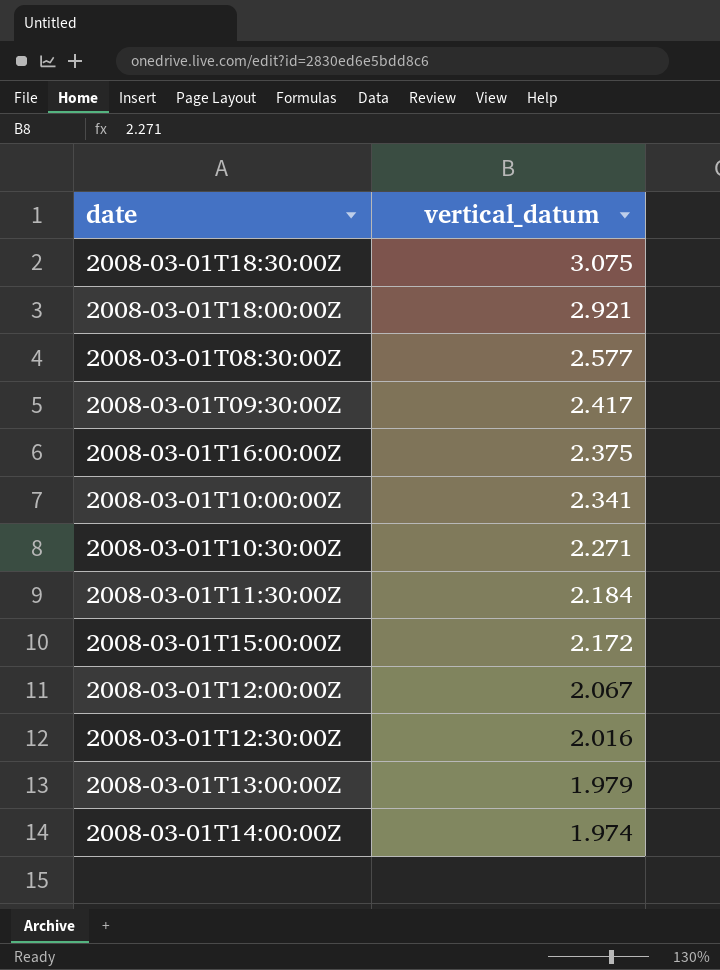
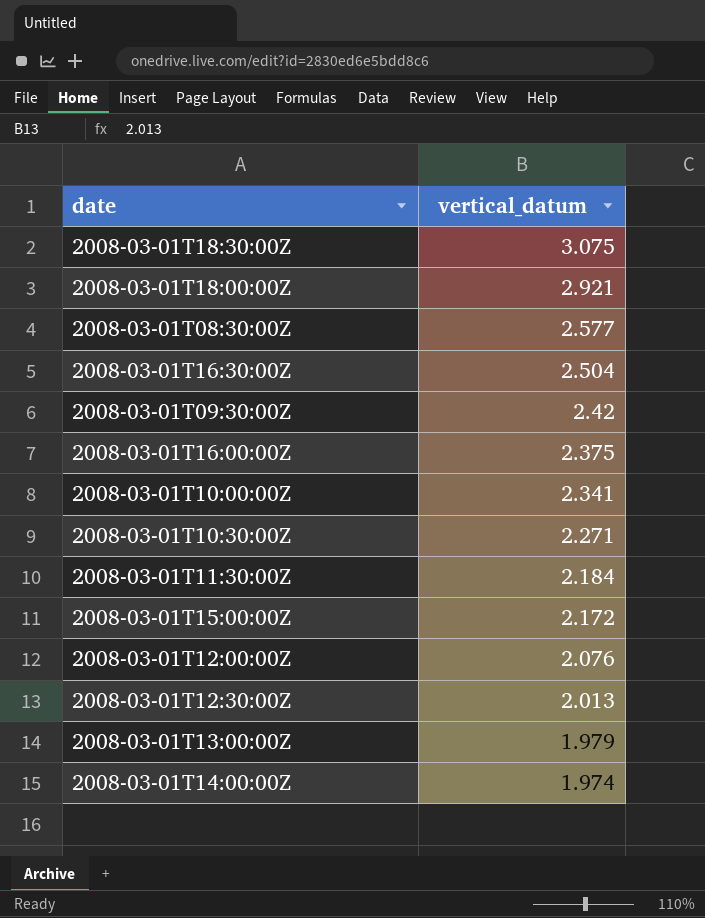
row 2008-03-01T16:30:00Z: none -> 2.504
2008-03-01T09:30:00Z | vertical_datum: 2.417 -> 2.42
2008-03-01T12:00:00Z | vertical_datum: 2.067 -> 2.076
2008-03-01T12:30:00Z | vertical_datum: 2.016 -> 2.013

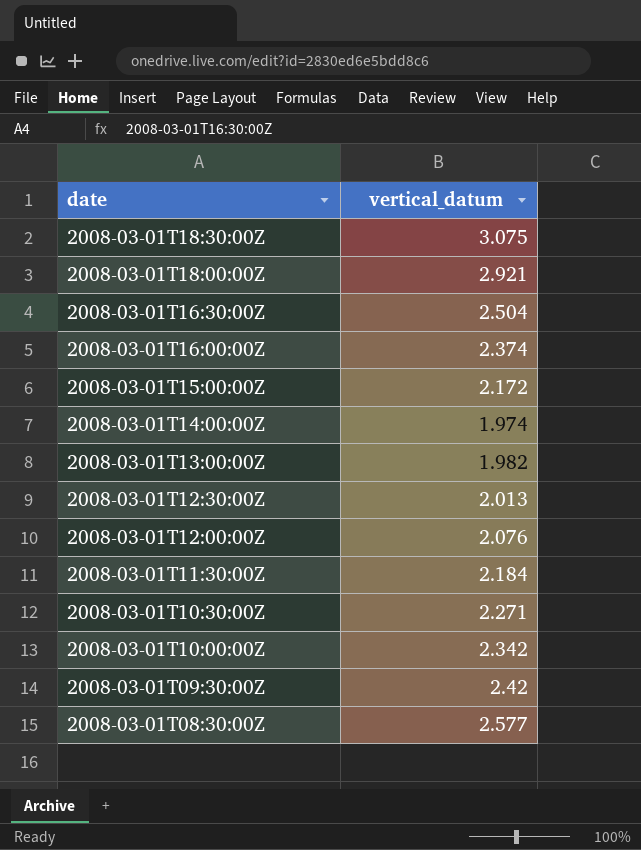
row order: vertical_datum descending -> date descending
2008-03-01T16:00:00Z | vertical_datum: 2.375 -> 2.374
2008-03-01T13:00:00Z | vertical_datum: 1.979 -> 1.982
2008-03-01T10:00:00Z | vertical_datum: 2.341 -> 2.342

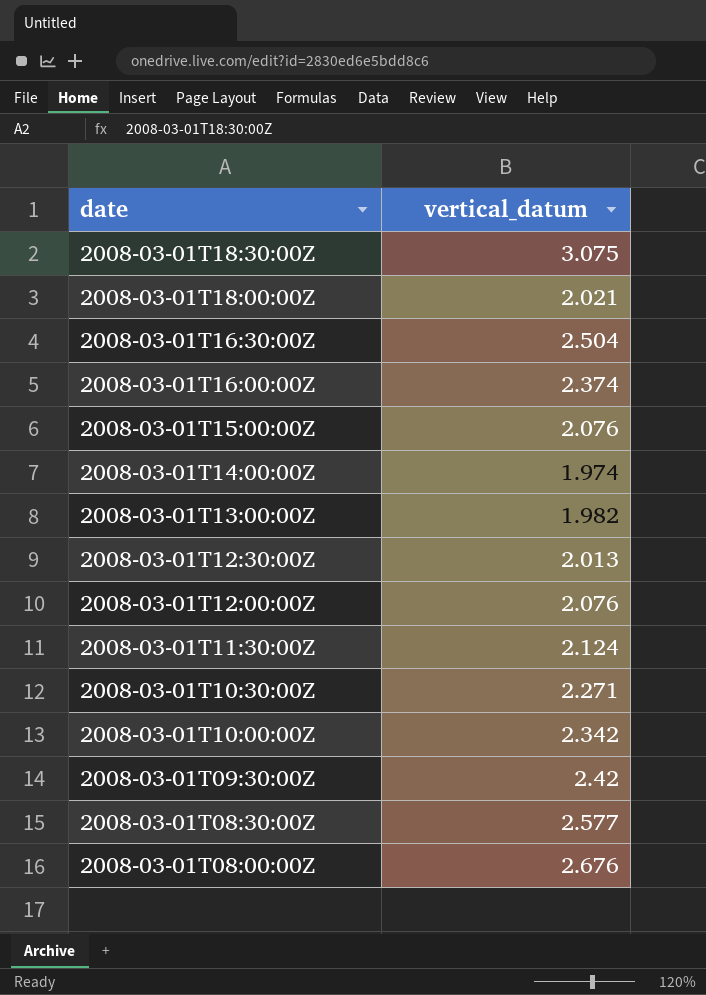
2008-03-01T18:00:00Z | vertical_datum: 2.921 -> 2.021
2008-03-01T15:00:00Z | vertical_datum: 2.172 -> 2.076
2008-03-01T11:30:00Z | vertical_datum: 2.184 -> 2.124
row 2008-03-01T08:00:00Z: none -> 2.676

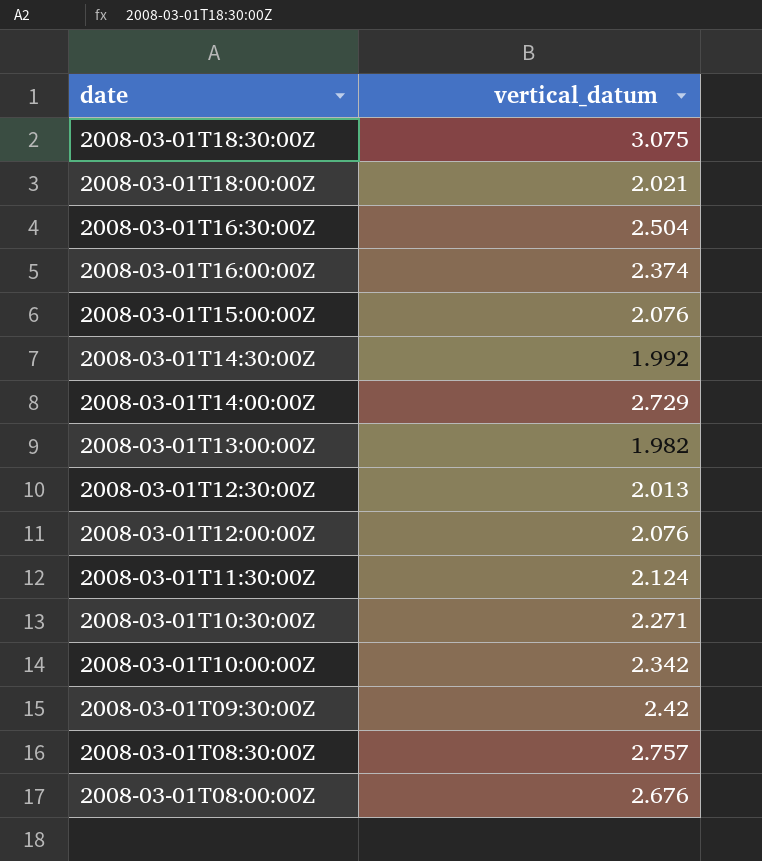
row 2008-03-01T14:30:00Z: none -> 1.992
2008-03-01T14:00:00Z | vertical_datum: 1.974 -> 2.729
2008-03-01T08:30:00Z | vertical_datum: 2.577 -> 2.757

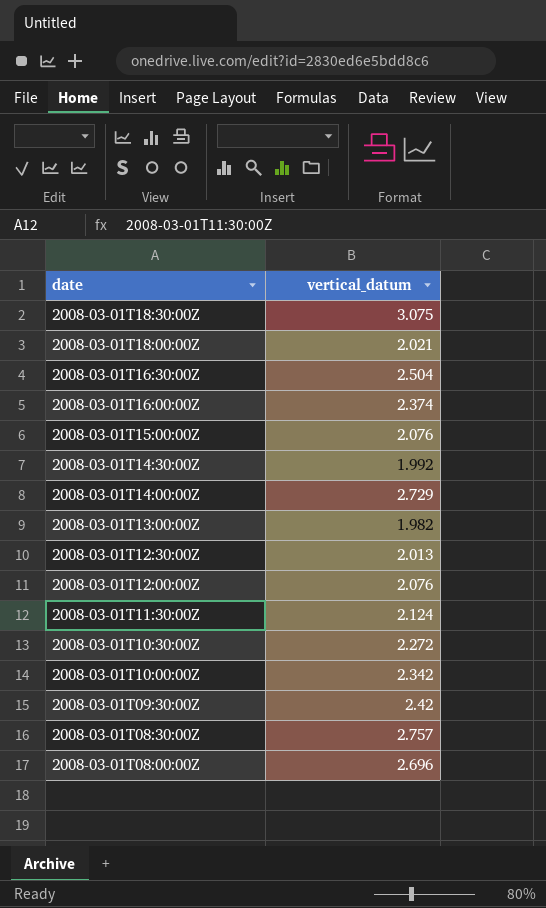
2008-03-01T10:30:00Z | vertical_datum: 2.271 -> 2.272
2008-03-01T08:00:00Z | vertical_datum: 2.676 -> 2.696

